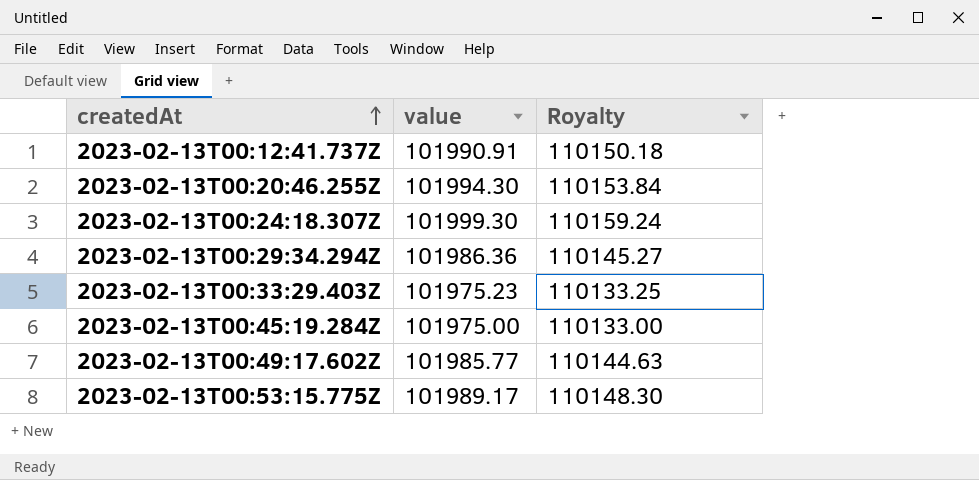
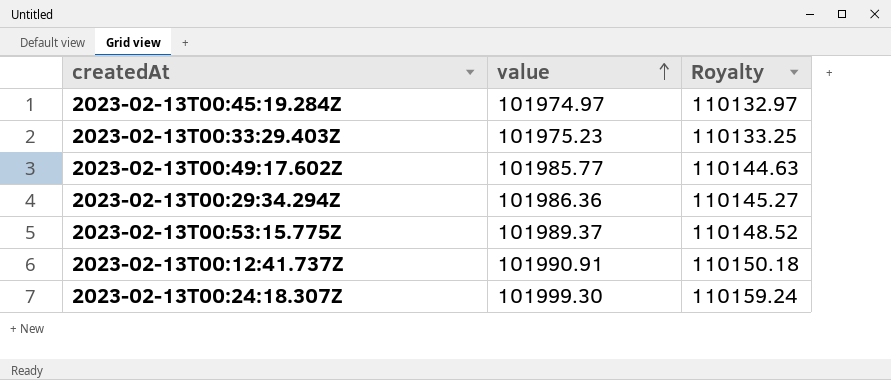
row order: createdAt ascending -> value ascending
row 2023-02-13T00:20:46.255Z: 101994.30 | 110153.84 -> none
2023-02-13T00:45:19.284Z | value: 101975.00 -> 101974.97
2023-02-13T00:45:19.284Z | Royalty: 110133.00 -> 110132.97
2023-02-13T00:53:15.775Z | value: 101989.17 -> 101989.37
2023-02-13T00:53:15.775Z | Royalty: 110148.30 -> 110148.52

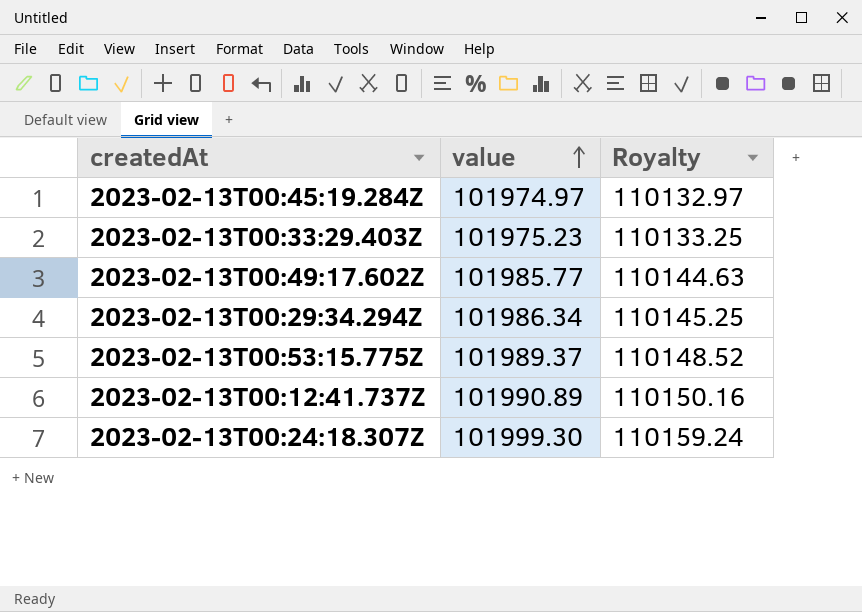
2023-02-13T00:29:34.294Z | value: 101986.36 -> 101986.34
2023-02-13T00:29:34.294Z | Royalty: 110145.27 -> 110145.25
2023-02-13T00:12:41.737Z | value: 101990.91 -> 101990.89
2023-02-13T00:12:41.737Z | Royalty: 110150.18 -> 110150.16

